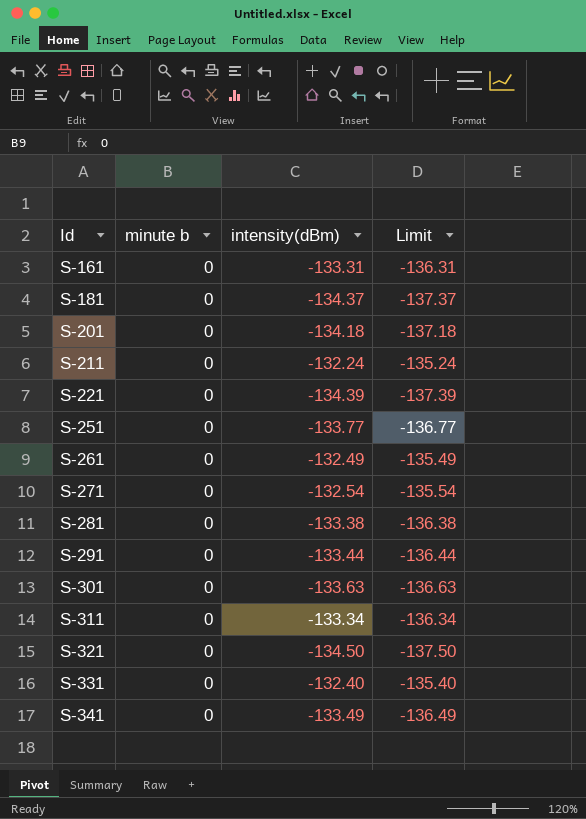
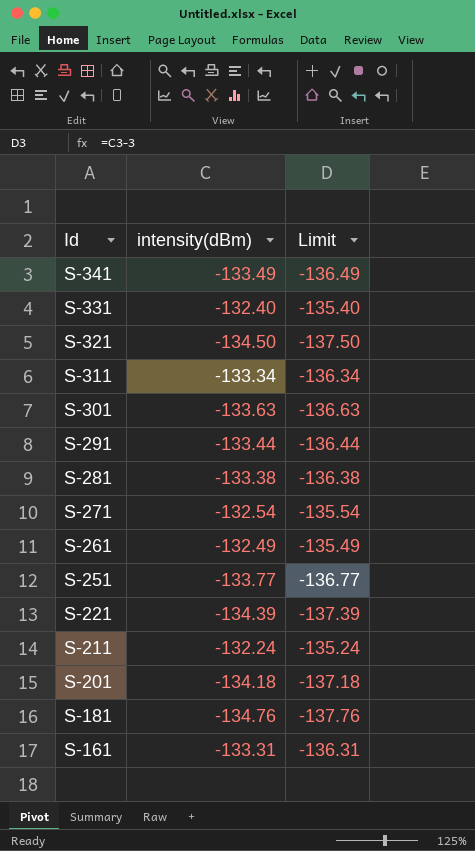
row order: Id ascending -> Id descending
column minute b | position: 2 -> none
S-181 | intensity(dBm): -134.37 -> -134.76
S-181 | Limit: -137.37 -> -137.76

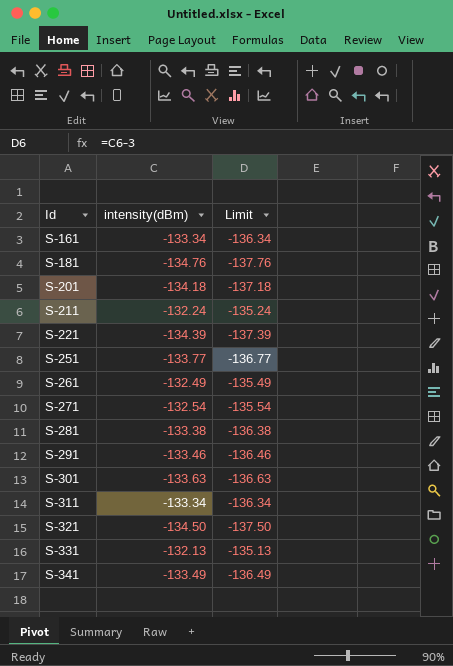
row order: Id descending -> Id ascending
S-161 | intensity(dBm): -133.31 -> -133.34
S-161 | Limit: -136.31 -> -136.34
S-291 | intensity(dBm): -133.44 -> -133.46
S-291 | Limit: -136.44 -> -136.46
S-331 | intensity(dBm): -132.40 -> -132.13
S-331 | Limit: -135.40 -> -135.13

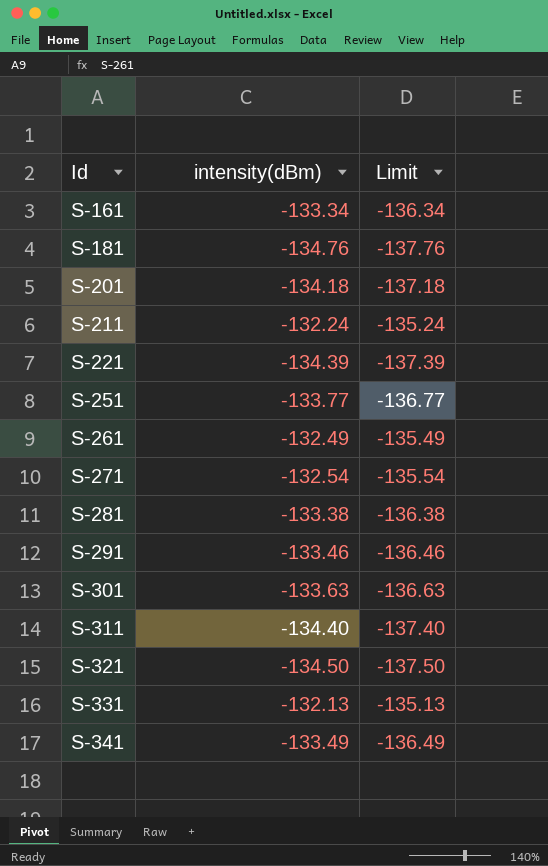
S-311 | intensity(dBm): -133.34 -> -134.40
S-311 | Limit: -136.34 -> -137.40

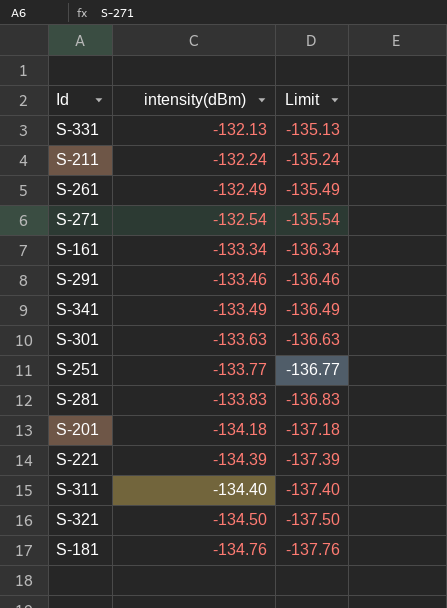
row order: Id ascending -> intensity(dBm) descending
S-281 | intensity(dBm): -133.38 -> -133.83
S-281 | Limit: -136.38 -> -136.83

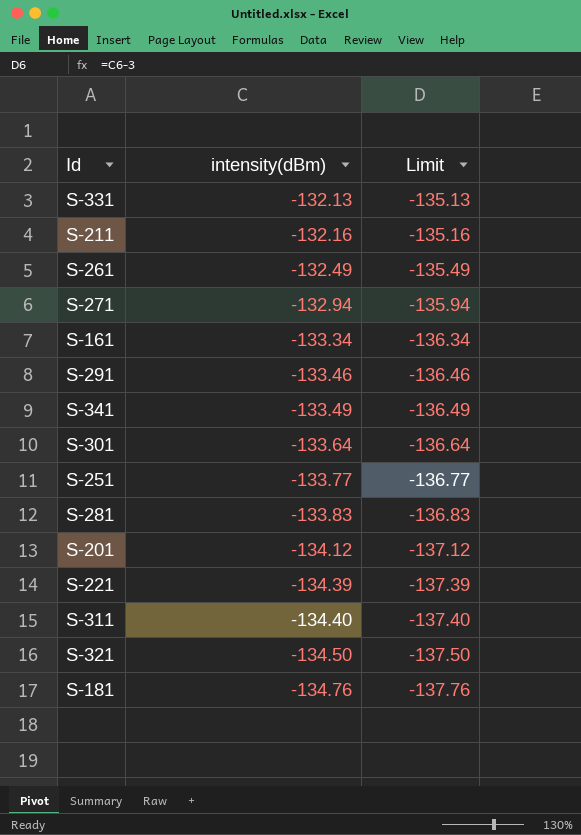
S-211 | intensity(dBm): -132.24 -> -132.16
S-211 | Limit: -135.24 -> -135.16
S-271 | intensity(dBm): -132.54 -> -132.94
S-271 | Limit: -135.54 -> -135.94
S-301 | intensity(dBm): -133.63 -> -133.64
S-301 | Limit: -136.63 -> -136.64
S-201 | intensity(dBm): -134.18 -> -134.12
S-201 | Limit: -137.18 -> -137.12

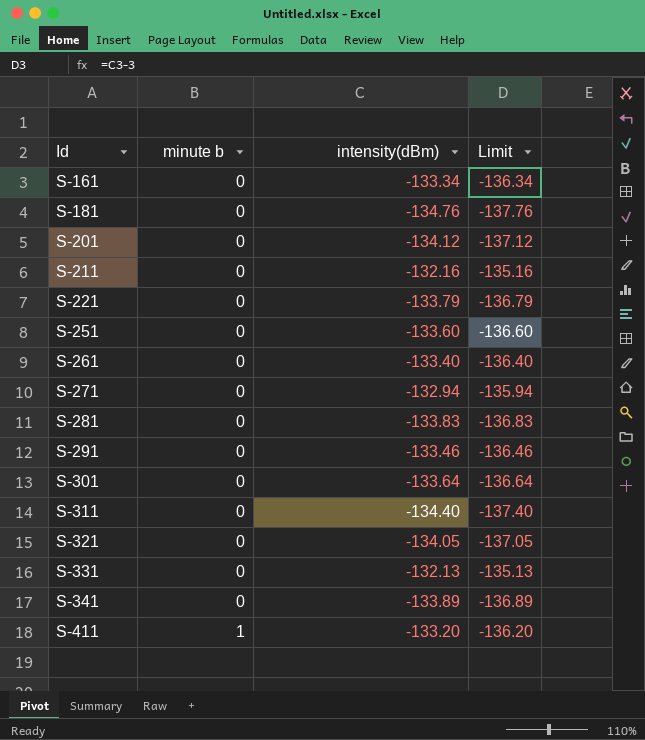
row order: intensity(dBm) descending -> Id ascending
column minute b | position: none -> 2
S-221 | intensity(dBm): -134.39 -> -133.79
S-221 | Limit: -137.39 -> -136.79
S-251 | intensity(dBm): -133.77 -> -133.60
S-251 | Limit: -136.77 -> -136.60
S-261 | intensity(dBm): -132.49 -> -133.40
S-261 | Limit: -135.49 -> -136.40
S-321 | intensity(dBm): -134.50 -> -134.05
S-321 | Limit: -137.50 -> -137.05
S-341 | intensity(dBm): -133.49 -> -133.89
S-341 | Limit: -136.49 -> -136.89
row S-411: none -> 1 | -133.20 | -136.20

